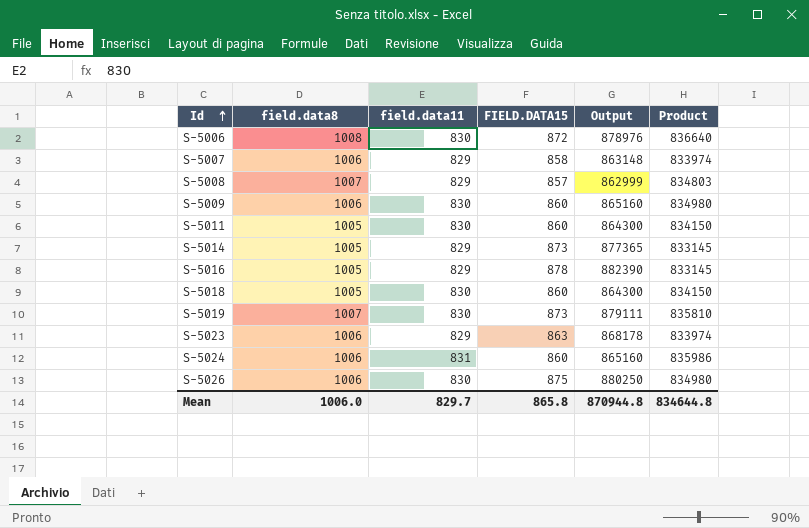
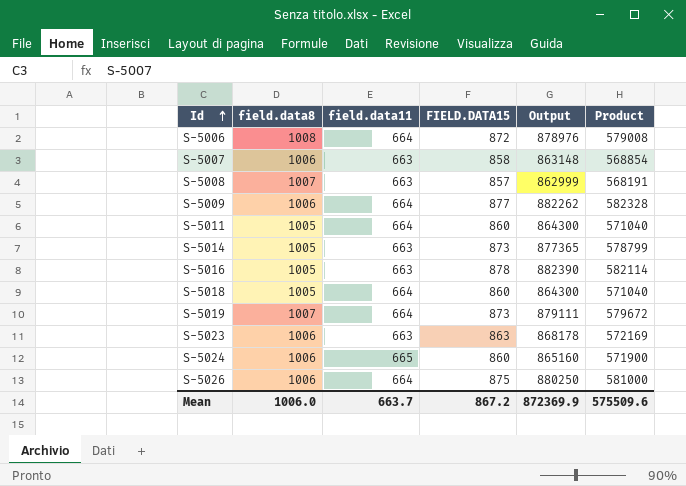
column Product | formula: [field.data8] * [field.data11] -> [field.data11] * [FIELD.DATA15]
S-5006 | field.data11: 830 -> 664
S-5007 | field.data11: 829 -> 663
S-5008 | field.data11: 829 -> 663
S-5009 | field.data11: 830 -> 664
S-5009 | FIELD.DATA15: 860 -> 877
S-5009 | Output: 865160 -> 882262
S-5011 | field.data11: 830 -> 664
S-5014 | field.data11: 829 -> 663
S-5016 | field.data11: 829 -> 663
S-5018 | field.data11: 830 -> 664
S-5019 | field.data11: 830 -> 664
S-5023 | field.data11: 829 -> 663
S-5024 | field.data11: 831 -> 665
S-5026 | field.data11: 830 -> 664
Mean | field.data11: 829.7 -> 663.7
Mean | FIELD.DATA15: 865.8 -> 867.2
Mean | Output: 870944.8 -> 872369.9
Mean | Product: 834644.8 -> 575509.6

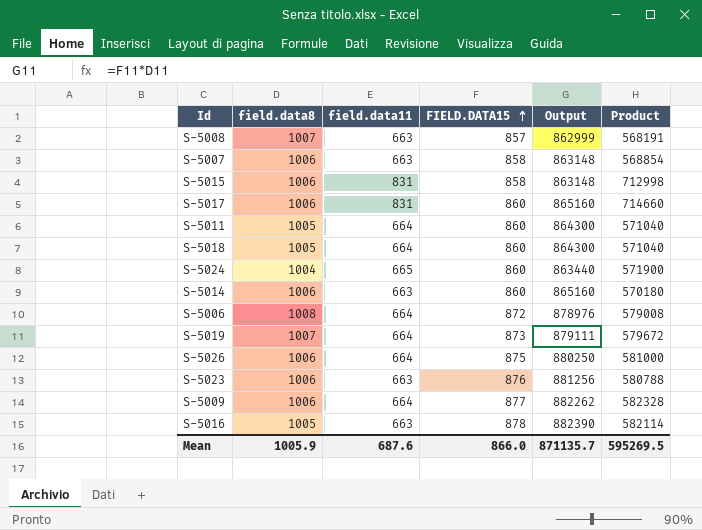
row order: Id ascending -> FIELD.DATA15 ascending
row S-5015: none -> 1006 | 831 | 858 | 863148 | 712998
row S-5017: none -> 1006 | 831 | 860 | 865160 | 714660
S-5024 | field.data8: 1006 -> 1004
S-5024 | Output: 865160 -> 863440
S-5014 | field.data8: 1005 -> 1006
S-5014 | FIELD.DATA15: 873 -> 860
S-5014 | Output: 877365 -> 865160
S-5014 | Product: 578799 -> 570180
S-5023 | FIELD.DATA15: 863 -> 876
S-5023 | Output: 868178 -> 881256
S-5023 | Product: 572169 -> 580788
Mean | field.data8: 1006.0 -> 1005.9
Mean | field.data11: 663.7 -> 687.6
Mean | FIELD.DATA15: 867.2 -> 866.0
Mean | Output: 872369.9 -> 871135.7
Mean | Product: 575509.6 -> 595269.5

